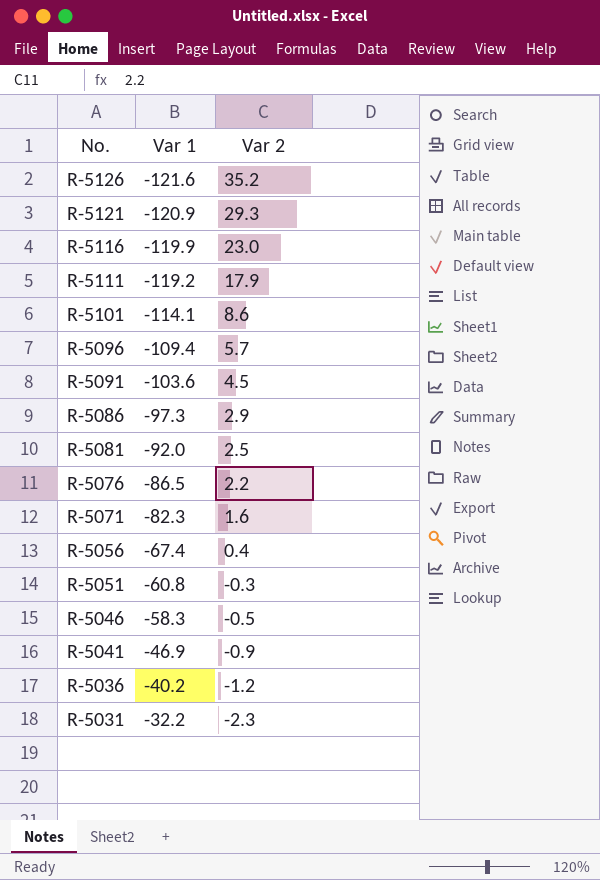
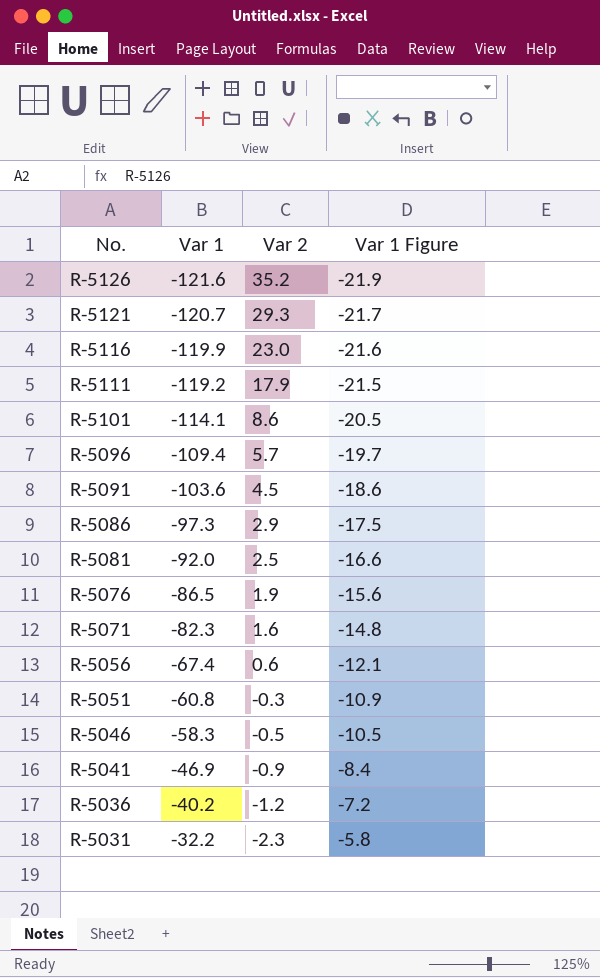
column Var 1 Figure | formula: none -> [Var 1] * 0.18
R-5121 | Var 1: -120.9 -> -120.7
R-5076 | Var 2: 2.2 -> 1.9
R-5056 | Var 2: 0.4 -> 0.6

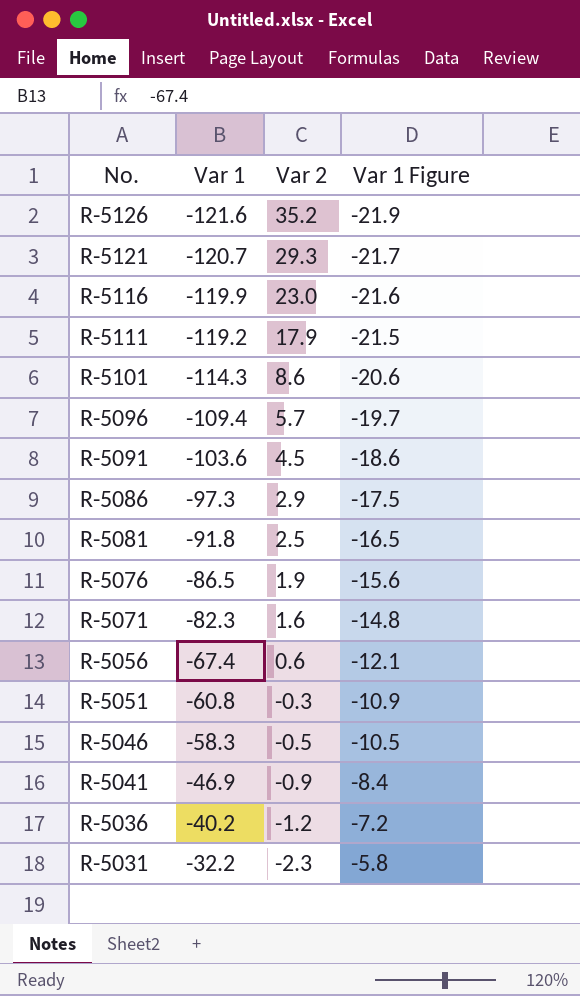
R-5101 | Var 1: -114.1 -> -114.3
R-5101 | Var 1 Figure: -20.5 -> -20.6
R-5081 | Var 1: -92.0 -> -91.8
R-5081 | Var 1 Figure: -16.6 -> -16.5

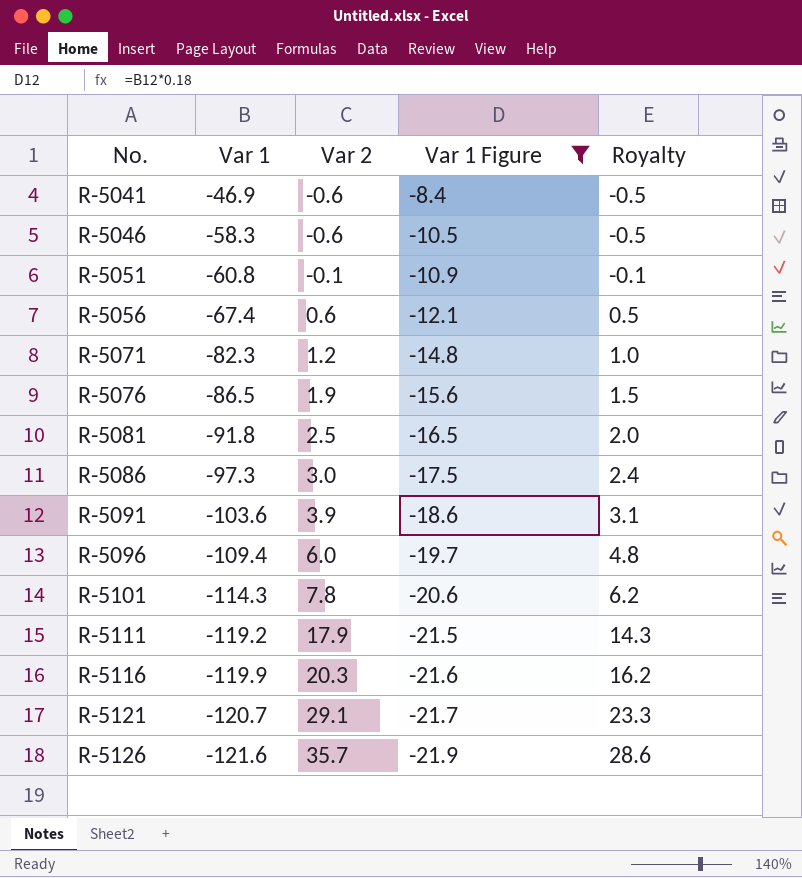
filter: none -> Var 1 Figure <= -8.4
row order: No. descending -> No. ascending
column Royalty | formula: none -> [Var 2] * 0.8
R-5041 | Var 2: -0.9 -> -0.6
R-5046 | Var 2: -0.5 -> -0.6
R-5051 | Var 2: -0.3 -> -0.1
R-5071 | Var 2: 1.6 -> 1.2
R-5086 | Var 2: 2.9 -> 3.0
R-5091 | Var 2: 4.5 -> 3.9
R-5096 | Var 2: 5.7 -> 6.0
R-5101 | Var 2: 8.6 -> 7.8
R-5116 | Var 2: 23.0 -> 20.3
R-5121 | Var 2: 29.3 -> 29.1
R-5126 | Var 2: 35.2 -> 35.7

